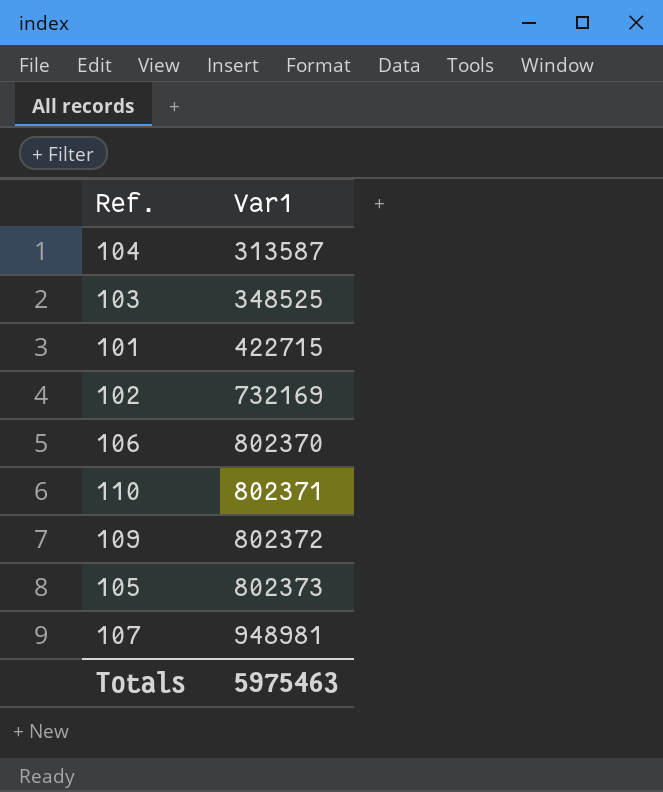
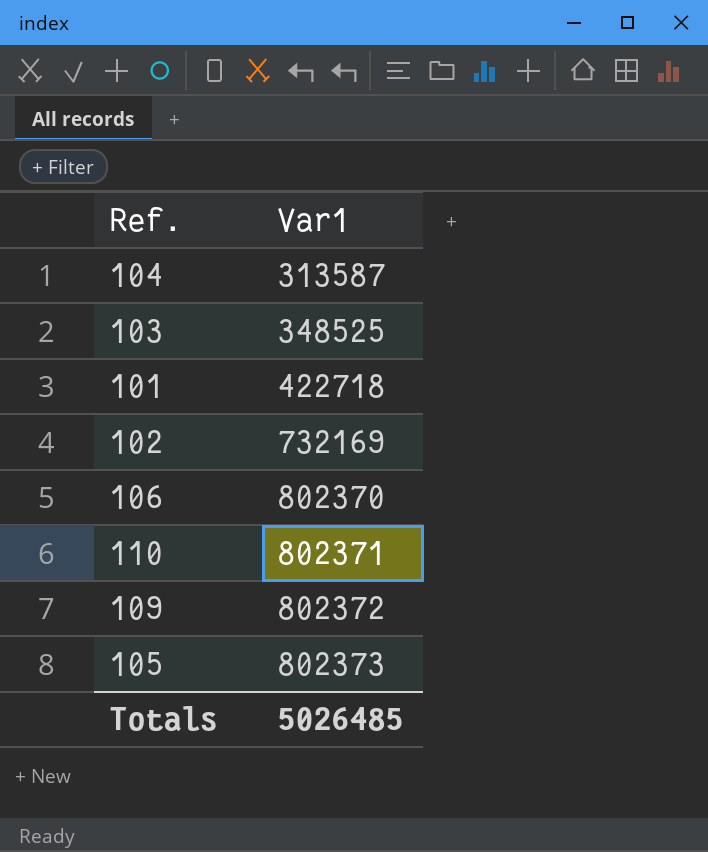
row 107: 948981 -> none
101 | Var1: 422715 -> 422718
Totals | Var1: 5975463 -> 5026485

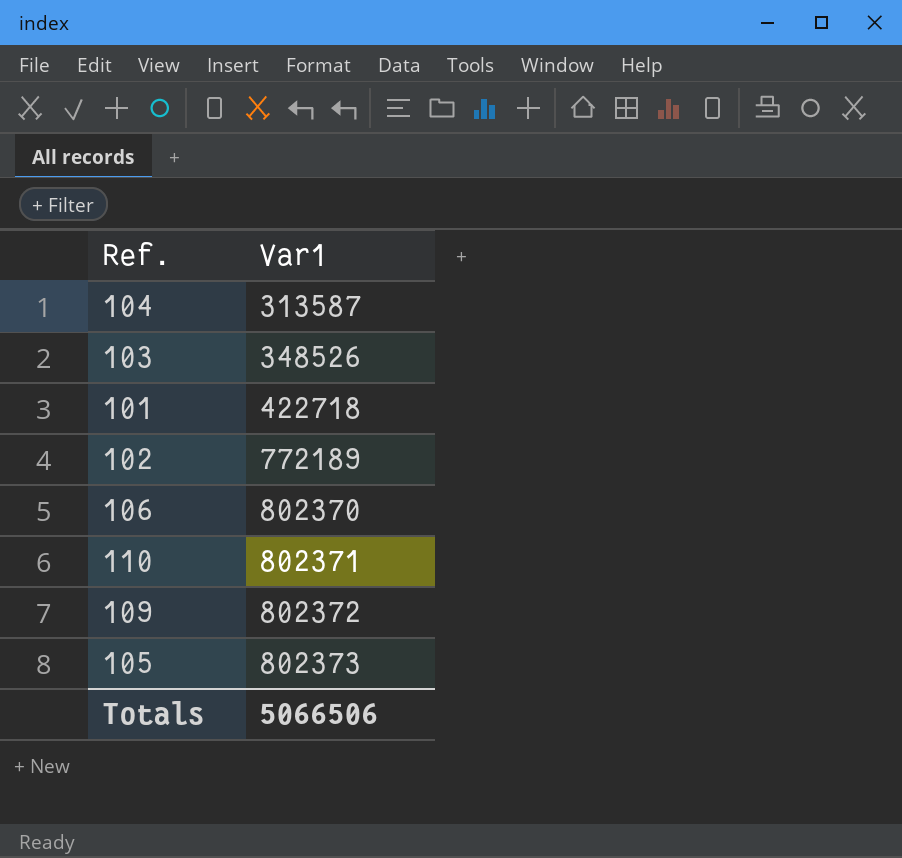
103 | Var1: 348525 -> 348526
102 | Var1: 732169 -> 772189
Totals | Var1: 5026485 -> 5066506

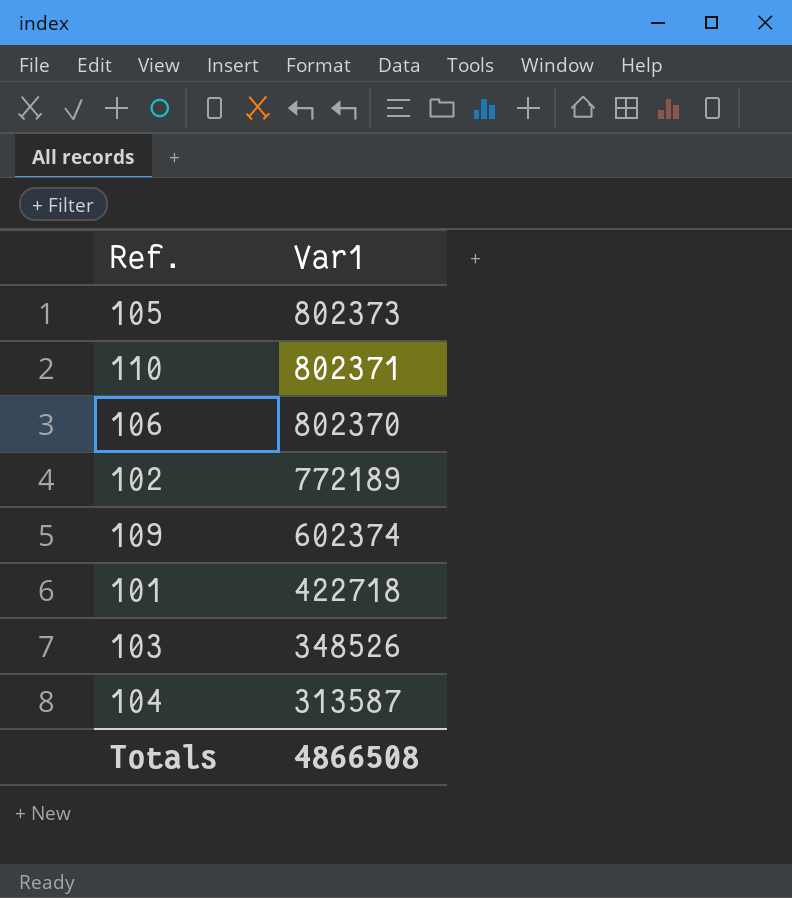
row order: Var1 ascending -> Var1 descending
109 | Var1: 802372 -> 602374
Totals | Var1: 5066506 -> 4866508

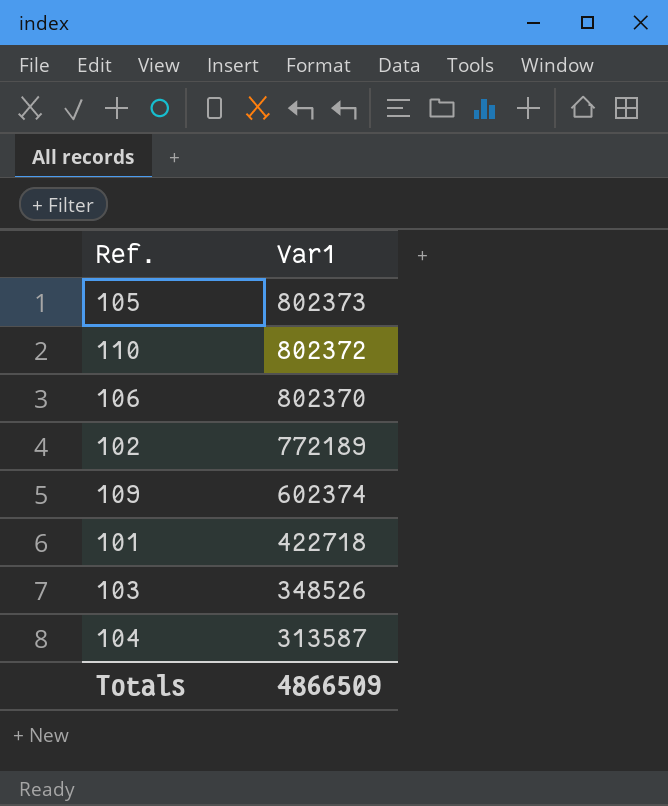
110 | Var1: 802371 -> 802372
Totals | Var1: 4866508 -> 4866509

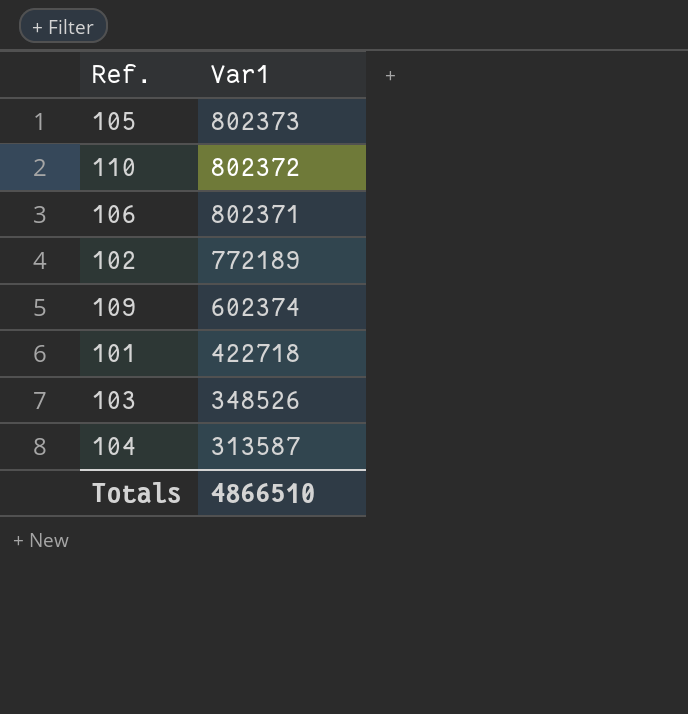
106 | Var1: 802370 -> 802371
Totals | Var1: 4866509 -> 4866510

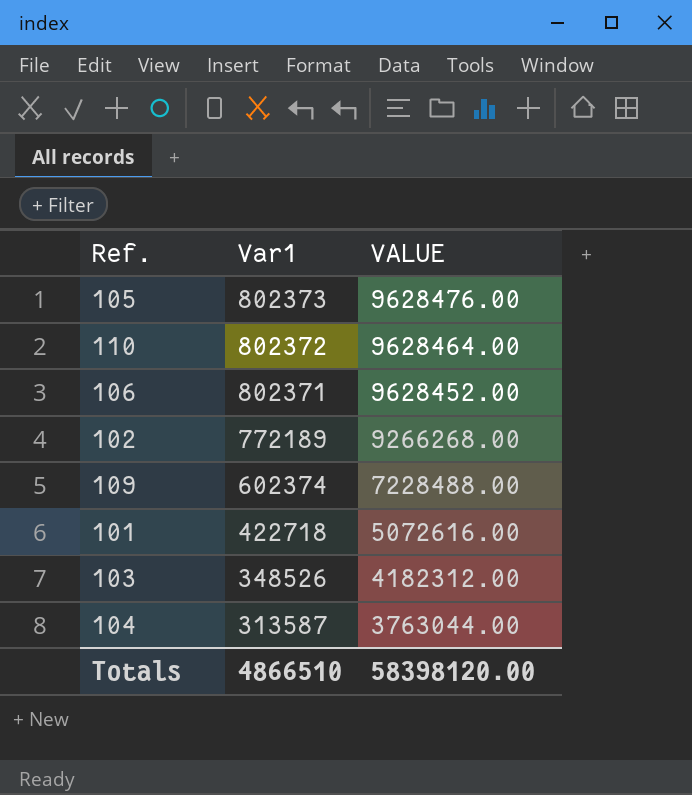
column VALUE | formula: none -> [Var1] * 12

